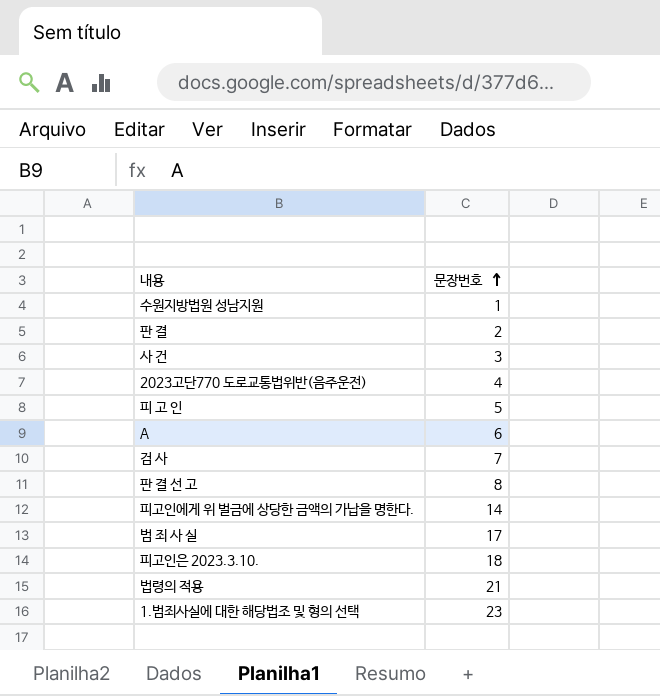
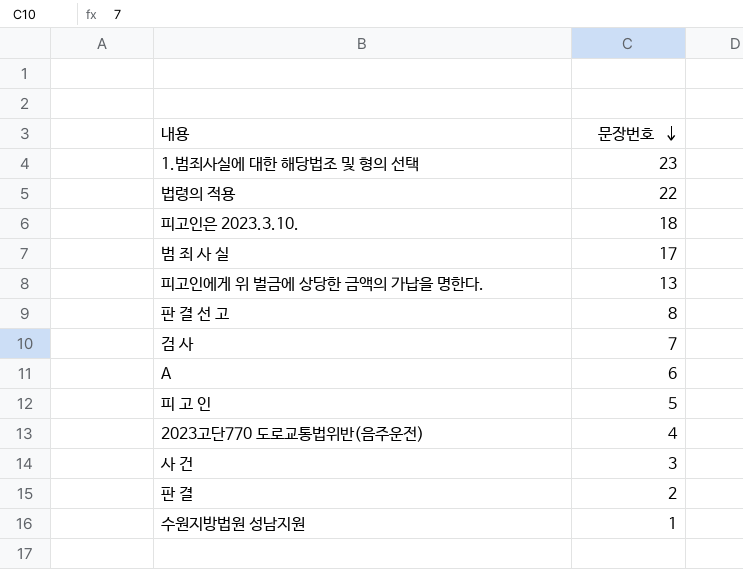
row order: 문장번호 ascending -> 문장번호 descending
법령의 적용 | 문장번호: 21 -> 22
피고인에게 위 벌금에 상당한 금액의 가납을 명한다. | 문장번호: 14 -> 13

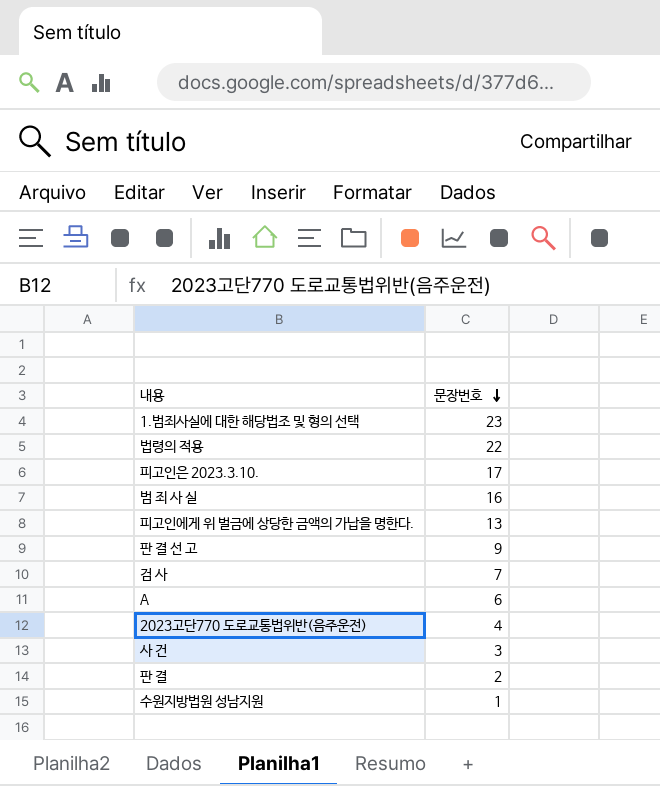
row 피 고 인: 5 -> none
피고인은 2023.3.10. | 문장번호: 18 -> 17
범 죄 사 실 | 문장번호: 17 -> 16
판 결 선 고 | 문장번호: 8 -> 9

